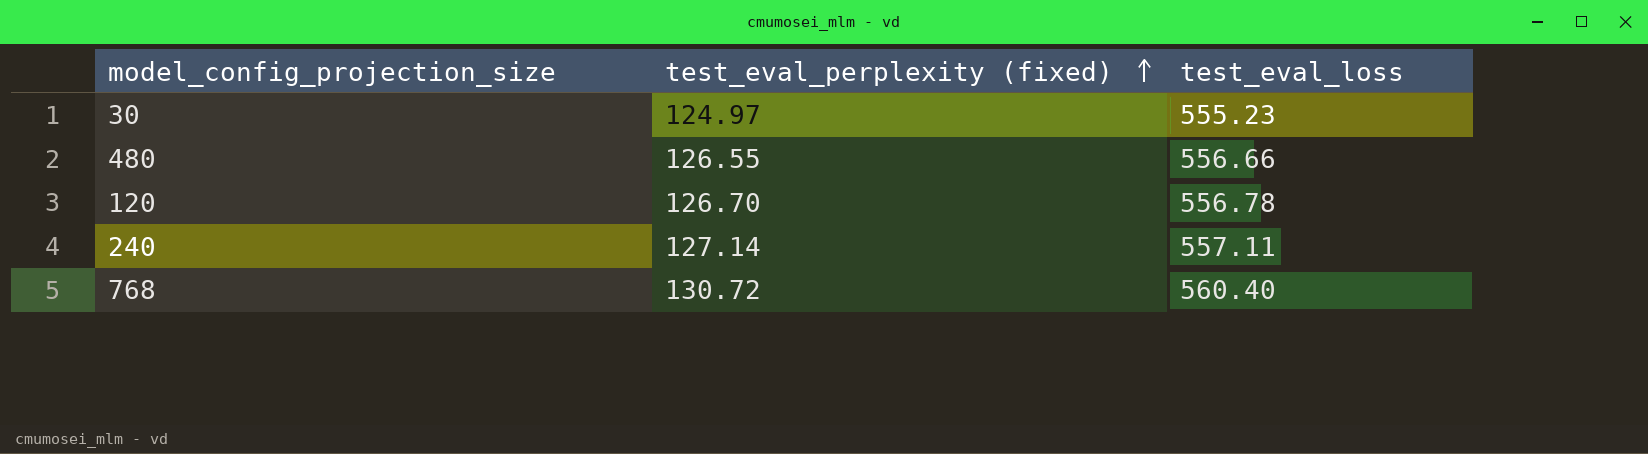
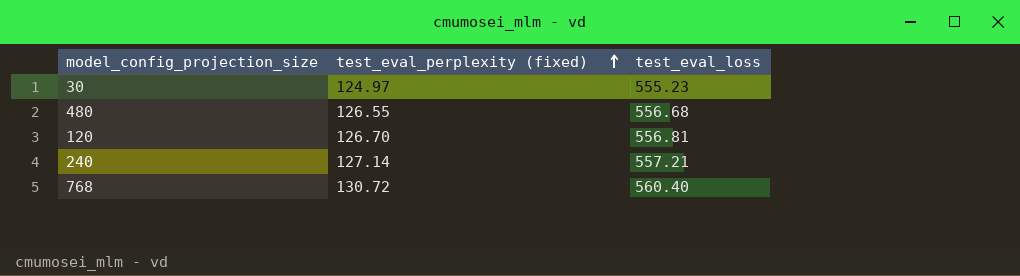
480 | test_eval_loss: 556.66 -> 556.68
120 | test_eval_loss: 556.78 -> 556.81
240 | test_eval_loss: 557.11 -> 557.21

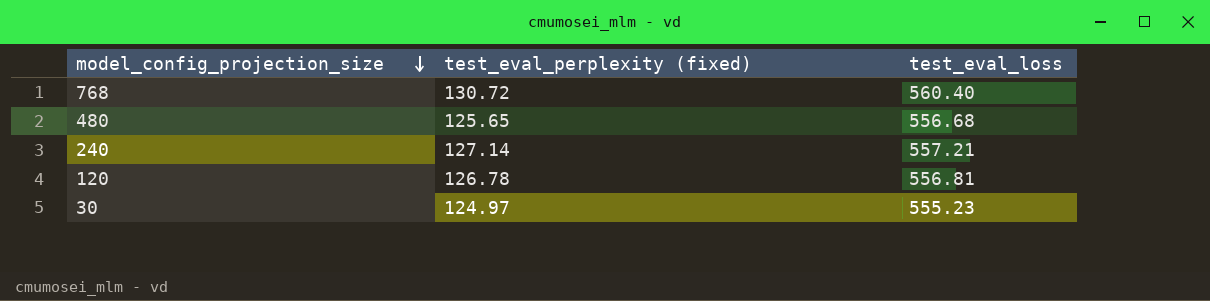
row order: test_eval_perplexity (fixed) ascending -> model_config_projection_size descending
480 | test_eval_perplexity (fixed): 126.55 -> 125.65
120 | test_eval_perplexity (fixed): 126.70 -> 126.78

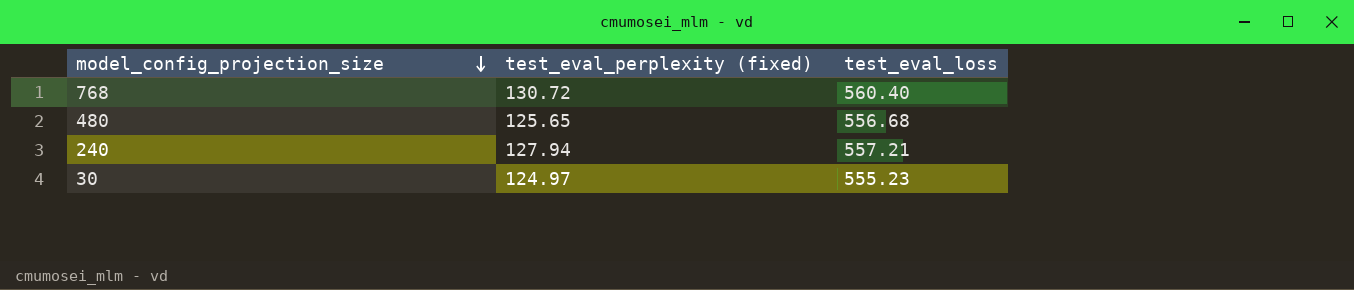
row 120: 126.78 | 556.81 -> none
240 | test_eval_perplexity (fixed): 127.14 -> 127.94

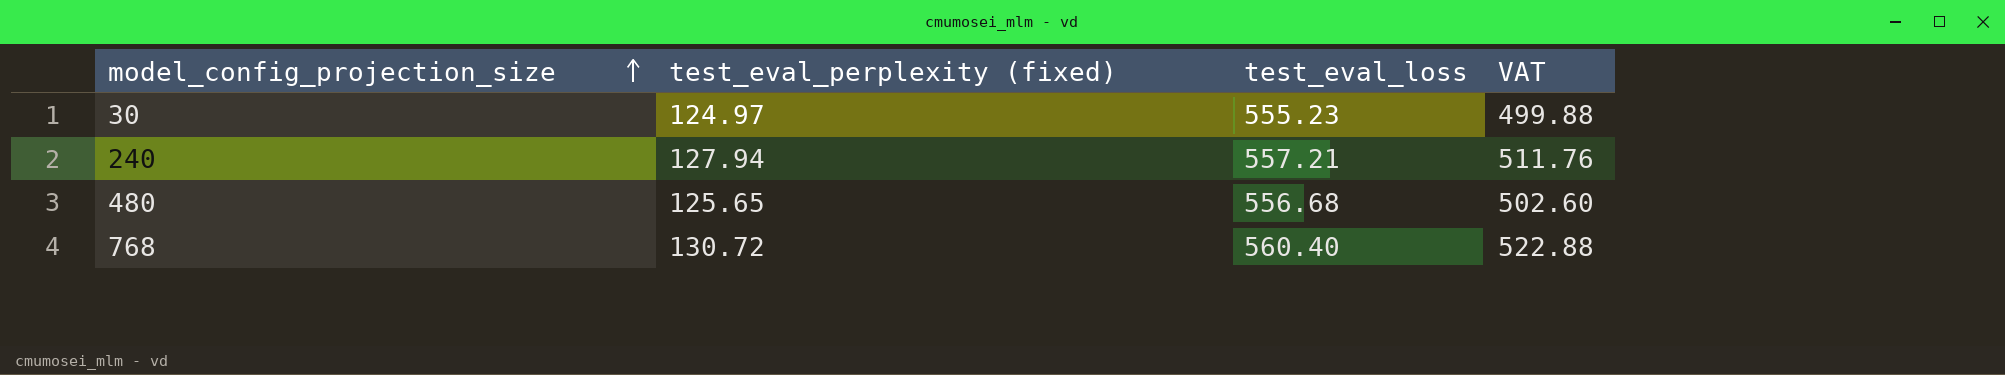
row order: model_config_projection_size descending -> model_config_projection_size ascending
column VAT | formula: none -> [test_eval_perplexity (fixed)] * 4

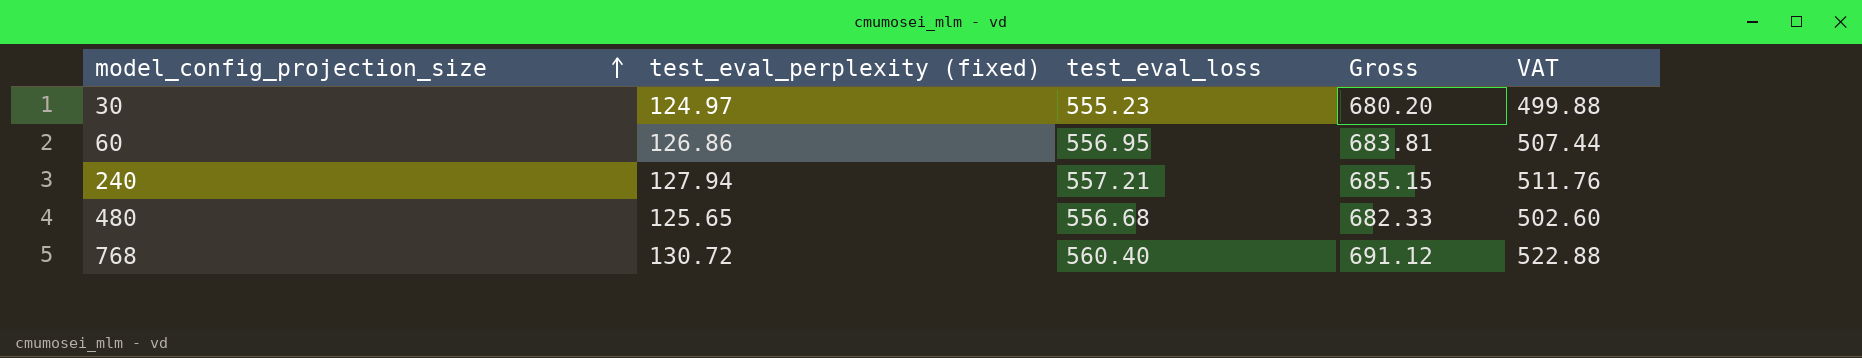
column Gross | formula: none -> [test_eval_perplexity (fixed)] + [test_eval_loss]
row 60: none -> 126.86 | 556.95 | 683.81 | 507.44

